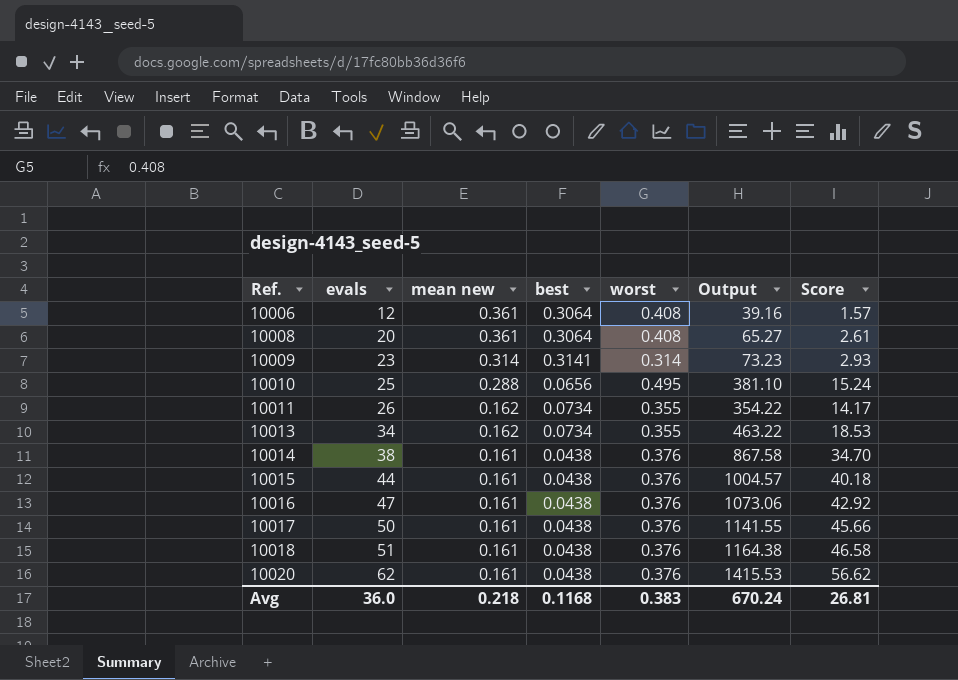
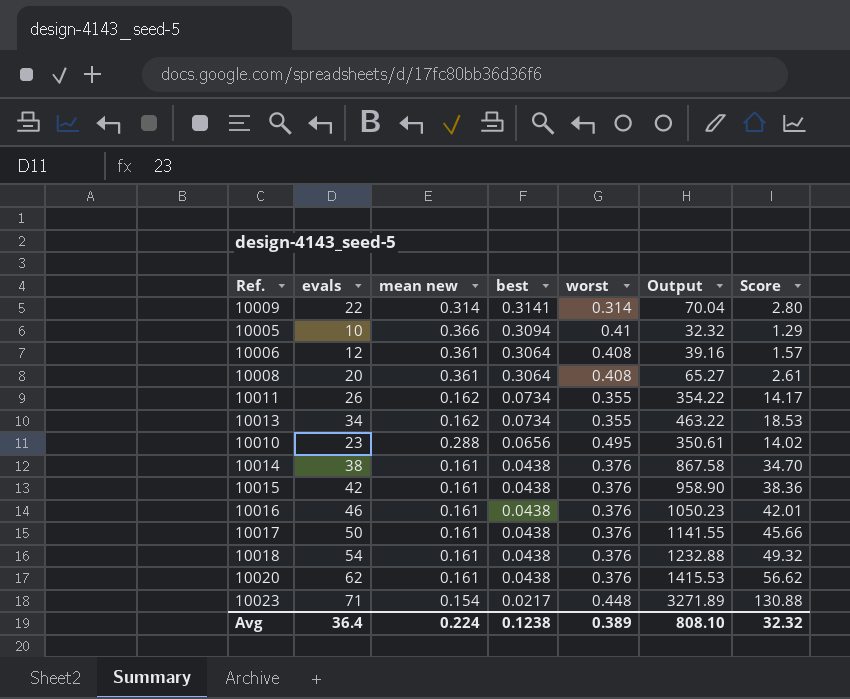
row order: Ref. ascending -> best descending
10009 | evals: 23 -> 22
10009 | Output: 73.23 -> 70.04
10009 | Score: 2.93 -> 2.80
row 10005: none -> 10 | 0.366 | 0.3094 | 0.41 | 32.32 | 1.29
10010 | evals: 25 -> 23
10010 | Output: 381.10 -> 350.61
10010 | Score: 15.24 -> 14.02
10015 | evals: 44 -> 42
10015 | Output: 1004.57 -> 958.90
10015 | Score: 40.18 -> 38.36
10016 | evals: 47 -> 46
10016 | Output: 1073.06 -> 1050.23
10016 | Score: 42.92 -> 42.01
10018 | evals: 51 -> 54
10018 | Output: 1164.38 -> 1232.88
10018 | Score: 46.58 -> 49.32
row 10023: none -> 71 | 0.154 | 0.0217 | 0.448 | 3271.89 | 130.88
Avg | evals: 36.0 -> 36.4
Avg | mean new: 0.218 -> 0.224
Avg | best: 0.1168 -> 0.1238
Avg | worst: 0.383 -> 0.389
Avg | Output: 670.24 -> 808.10
Avg | Score: 26.81 -> 32.32

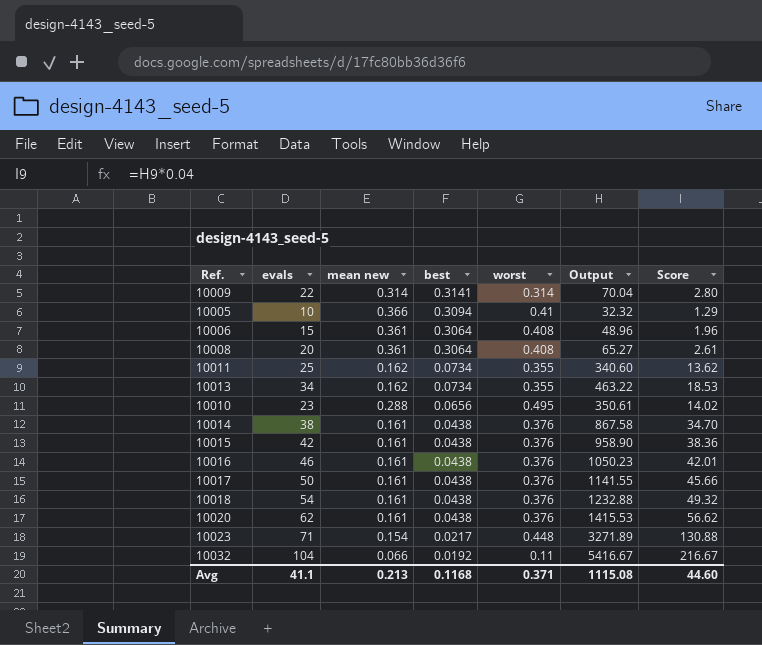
10006 | evals: 12 -> 15
10006 | Output: 39.16 -> 48.96
10006 | Score: 1.57 -> 1.96
10011 | evals: 26 -> 25
10011 | Output: 354.22 -> 340.60
10011 | Score: 14.17 -> 13.62
row 10032: none -> 104 | 0.066 | 0.0192 | 0.11 | 5416.67 | 216.67
Avg | evals: 36.4 -> 41.1
Avg | mean new: 0.224 -> 0.213
Avg | best: 0.1238 -> 0.1168
Avg | worst: 0.389 -> 0.371
Avg | Output: 808.10 -> 1115.08
Avg | Score: 32.32 -> 44.60

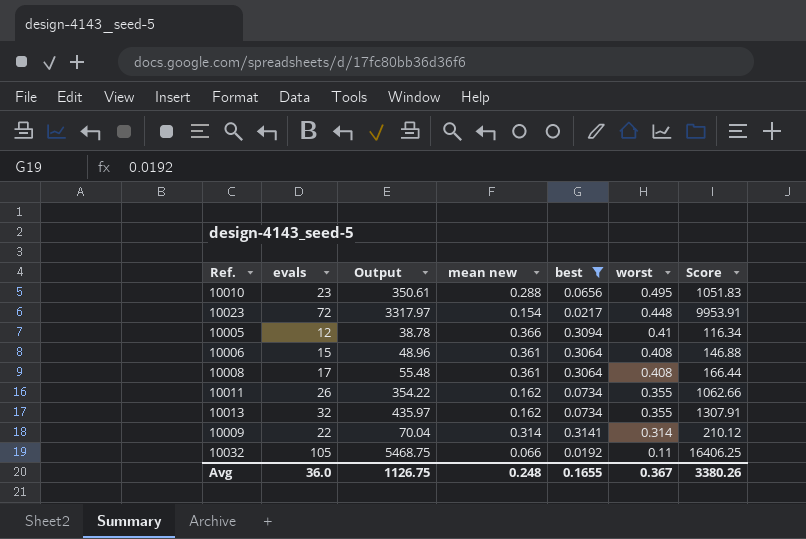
filter: none -> best != 0.0438
row order: best descending -> worst descending
column Output | position: 6 -> 3
column Score | formula: [Output] * 0.04 -> [Output] * 3
10023 | evals: 71 -> 72
10023 | Output: 3271.89 -> 3317.97
10005 | evals: 10 -> 12
10005 | Output: 32.32 -> 38.78
10008 | evals: 20 -> 17
10008 | Output: 65.27 -> 55.48
10011 | evals: 25 -> 26
10011 | Output: 340.60 -> 354.22
10013 | evals: 34 -> 32
10013 | Output: 463.22 -> 435.97
10032 | evals: 104 -> 105
10032 | Output: 5416.67 -> 5468.75
Avg | evals: 41.1 -> 36.0
Avg | Output: 1115.08 -> 1126.75
Avg | mean new: 0.213 -> 0.248
Avg | best: 0.1168 -> 0.1655
Avg | worst: 0.371 -> 0.367
Avg | Score: 44.60 -> 3380.26

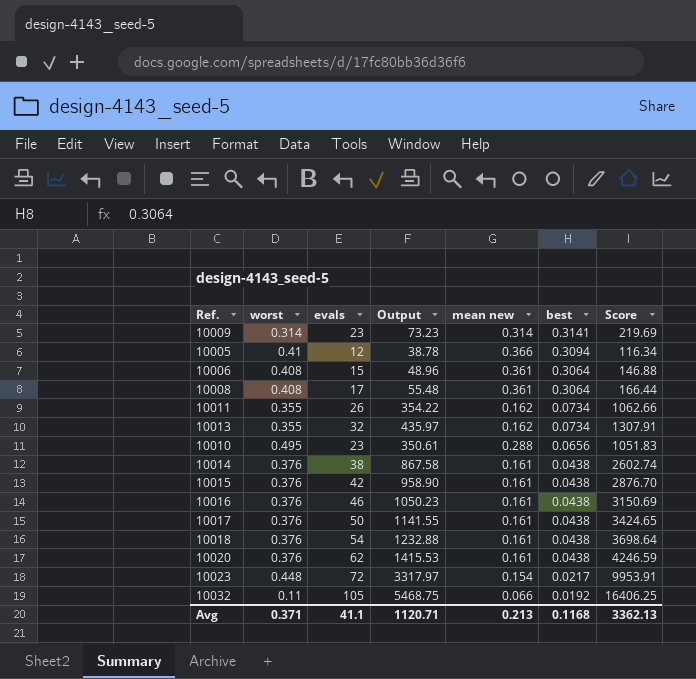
filter: best != 0.0438 -> none
row order: worst descending -> best descending
column worst | position: 6 -> 2
10009 | evals: 22 -> 23
10009 | Output: 70.04 -> 73.23
10009 | Score: 210.12 -> 219.69
Avg | worst: 0.367 -> 0.371
Avg | evals: 36.0 -> 41.1
Avg | Output: 1126.75 -> 1120.71
Avg | mean new: 0.248 -> 0.213
Avg | best: 0.1655 -> 0.1168
Avg | Score: 3380.26 -> 3362.13

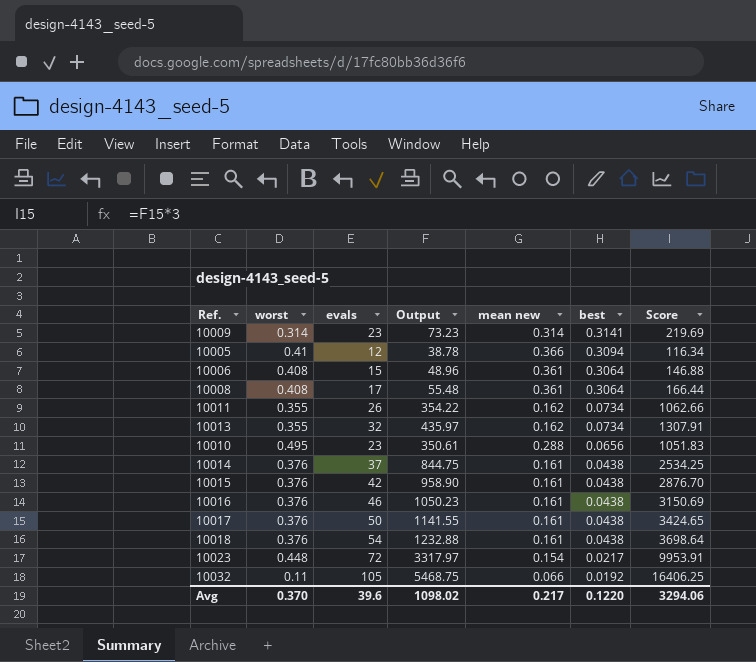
row 10020: 0.376 | 62 | 1415.53 | 0.161 | 0.0438 | 4246.59 -> none
10014 | evals: 38 -> 37
10014 | Output: 867.58 -> 844.75
10014 | Score: 2602.74 -> 2534.25
Avg | worst: 0.371 -> 0.370
Avg | evals: 41.1 -> 39.6
Avg | Output: 1120.71 -> 1098.02
Avg | mean new: 0.213 -> 0.217
Avg | best: 0.1168 -> 0.1220
Avg | Score: 3362.13 -> 3294.06

